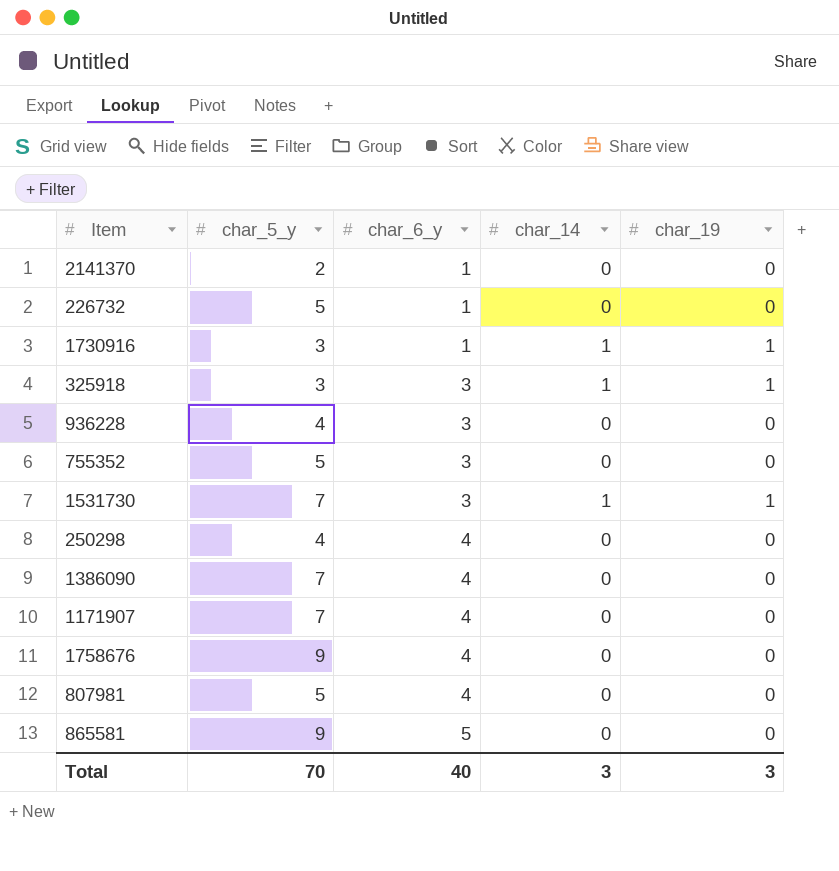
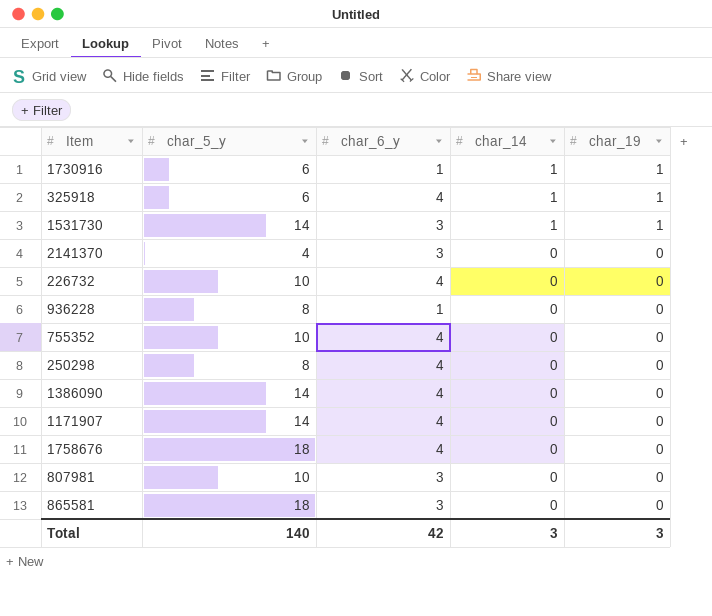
row order: char_6_y ascending -> char_14 descending
1730916 | char_5_y: 3 -> 6
325918 | char_5_y: 3 -> 6
325918 | char_6_y: 3 -> 4
1531730 | char_5_y: 7 -> 14
2141370 | char_5_y: 2 -> 4
2141370 | char_6_y: 1 -> 3
226732 | char_5_y: 5 -> 10
226732 | char_6_y: 1 -> 4
936228 | char_5_y: 4 -> 8
936228 | char_6_y: 3 -> 1
755352 | char_5_y: 5 -> 10
755352 | char_6_y: 3 -> 4
250298 | char_5_y: 4 -> 8
1386090 | char_5_y: 7 -> 14
1171907 | char_5_y: 7 -> 14
1758676 | char_5_y: 9 -> 18
807981 | char_5_y: 5 -> 10
807981 | char_6_y: 4 -> 3
865581 | char_5_y: 9 -> 18
865581 | char_6_y: 5 -> 3
Total | char_5_y: 70 -> 140
Total | char_6_y: 40 -> 42

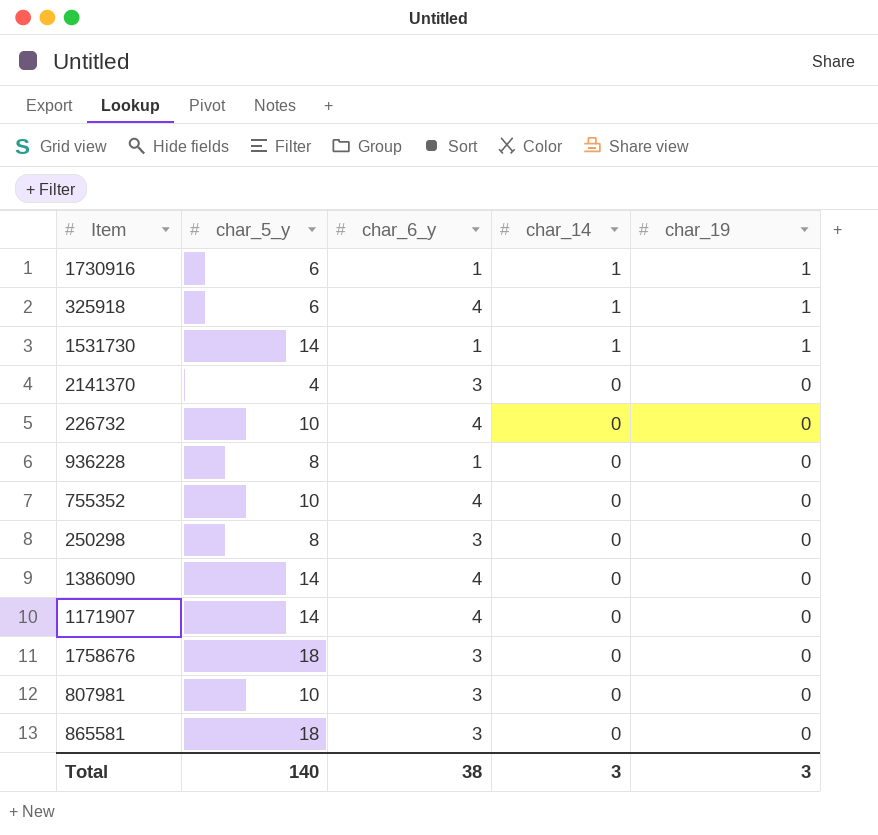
1531730 | char_6_y: 3 -> 1
250298 | char_6_y: 4 -> 3
1758676 | char_6_y: 4 -> 3
Total | char_6_y: 42 -> 38

